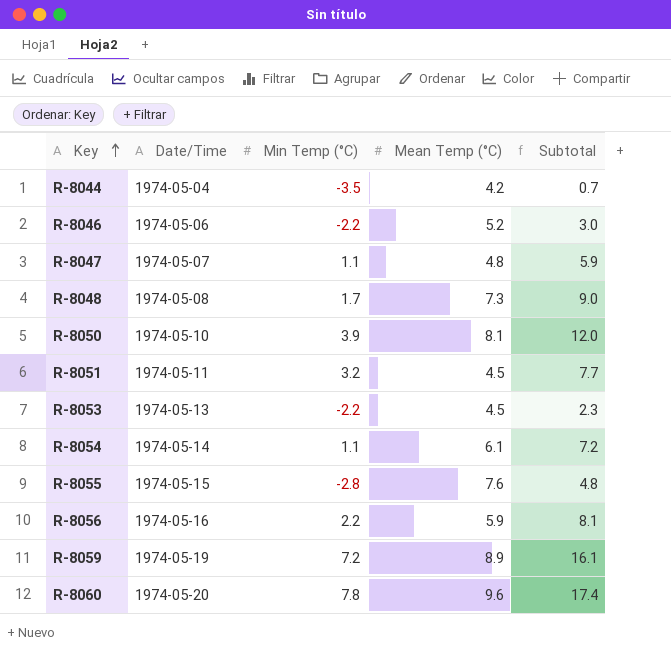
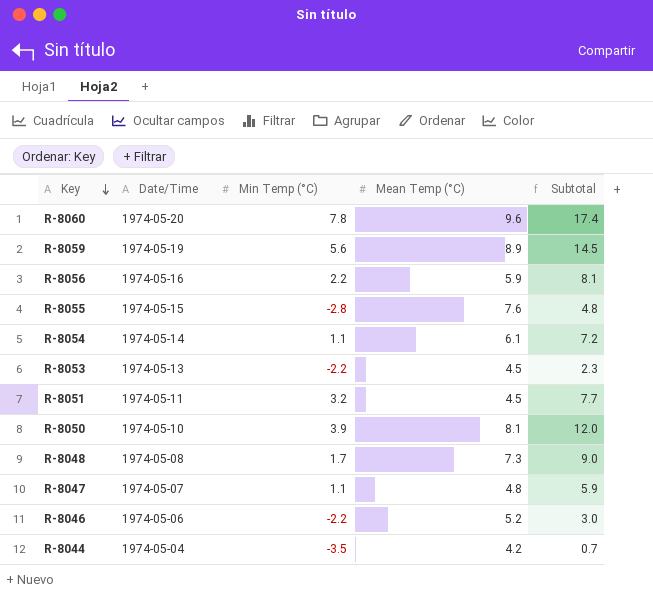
row order: Key ascending -> Key descending
R-8059 | Min Temp (°C): 7.2 -> 5.6
R-8059 | Subtotal: 16.1 -> 14.5

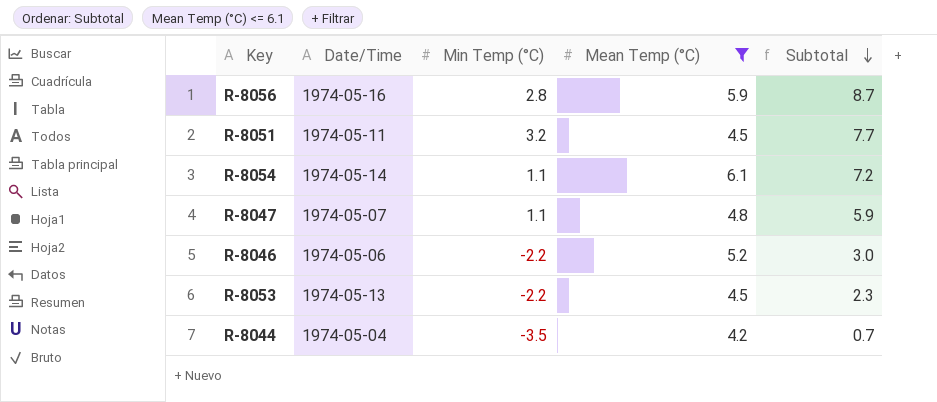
filter: none -> Mean Temp (°C) <= 6.1
row order: Key descending -> Subtotal descending
R-8056 | Min Temp (°C): 2.2 -> 2.8
R-8056 | Subtotal: 8.1 -> 8.7

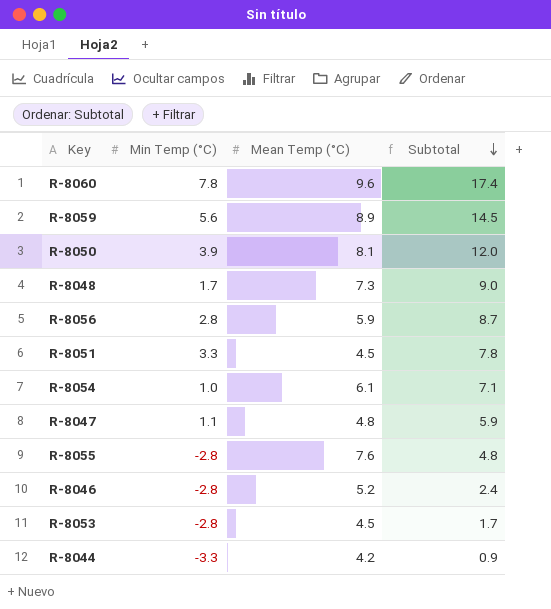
filter: Mean Temp (°C) <= 6.1 -> none
column Date/Time | position: 2 -> none
R-8051 | Min Temp (°C): 3.2 -> 3.3
R-8051 | Subtotal: 7.7 -> 7.8
R-8054 | Min Temp (°C): 1.1 -> 1.0
R-8054 | Subtotal: 7.2 -> 7.1
R-8046 | Min Temp (°C): -2.2 -> -2.8
R-8046 | Subtotal: 3.0 -> 2.4
R-8053 | Min Temp (°C): -2.2 -> -2.8
R-8053 | Subtotal: 2.3 -> 1.7
R-8044 | Min Temp (°C): -3.5 -> -3.3
R-8044 | Subtotal: 0.7 -> 0.9

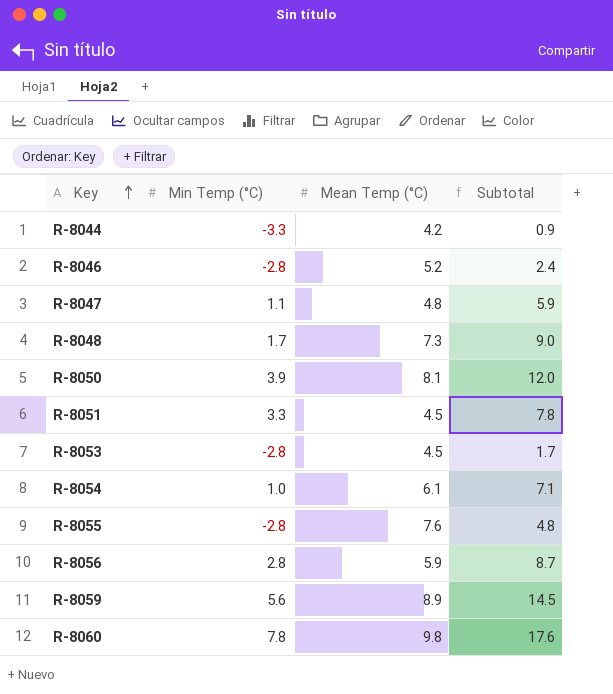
row order: Subtotal descending -> Key ascending
R-8060 | Mean Temp (°C): 9.6 -> 9.8
R-8060 | Subtotal: 17.4 -> 17.6

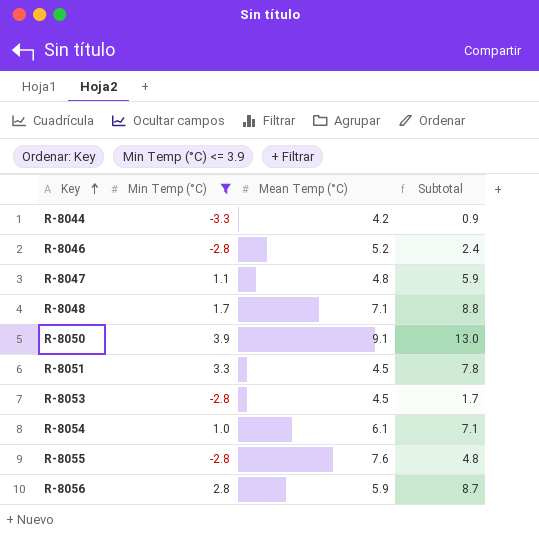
filter: none -> Min Temp (°C) <= 3.9
R-8048 | Mean Temp (°C): 7.3 -> 7.1
R-8048 | Subtotal: 9.0 -> 8.8
R-8050 | Mean Temp (°C): 8.1 -> 9.1
R-8050 | Subtotal: 12.0 -> 13.0

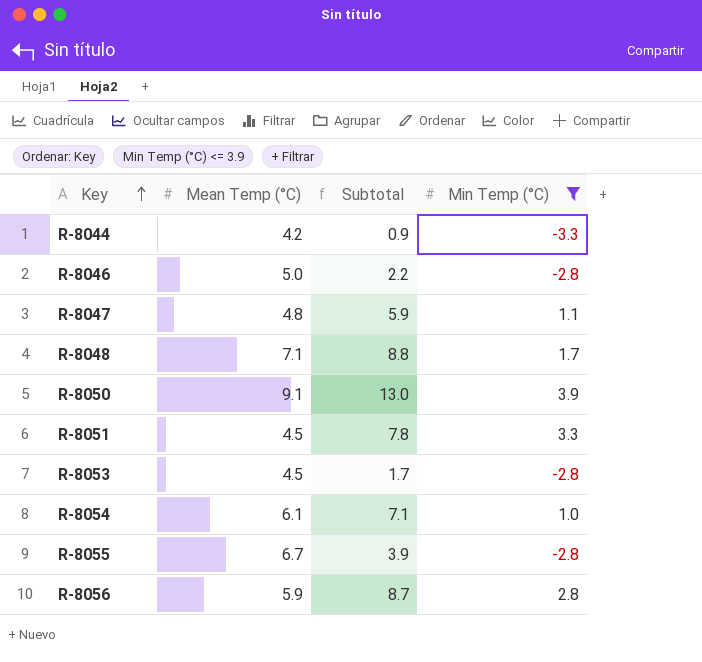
column Min Temp (°C) | position: 2 -> 4
R-8046 | Mean Temp (°C): 5.2 -> 5.0
R-8046 | Subtotal: 2.4 -> 2.2
R-8055 | Mean Temp (°C): 7.6 -> 6.7
R-8055 | Subtotal: 4.8 -> 3.9

